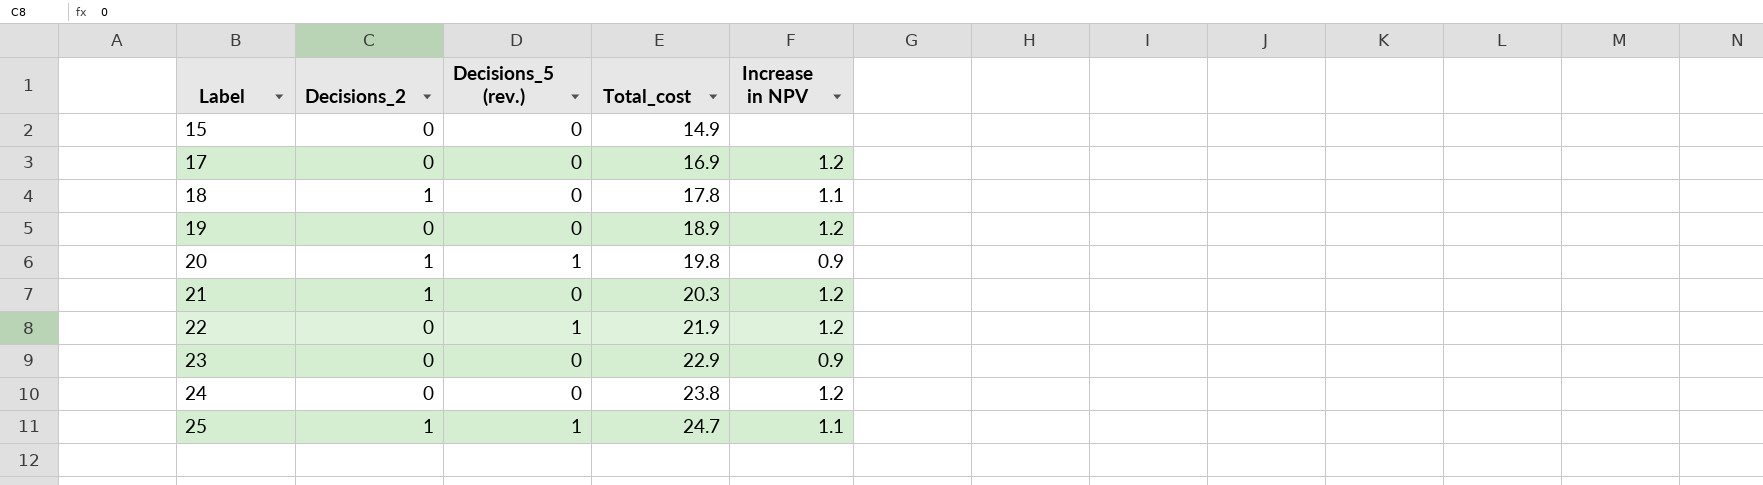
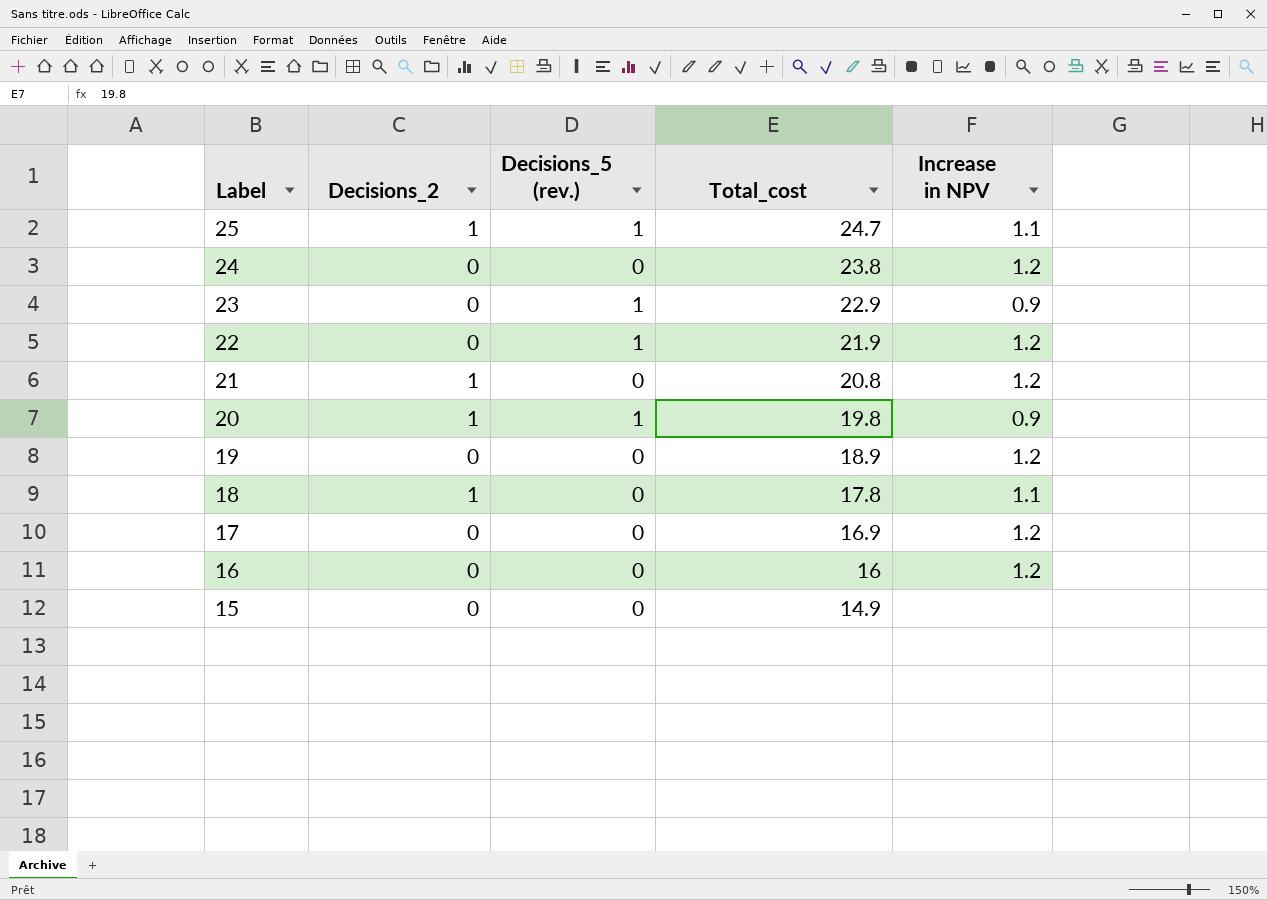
row order: Label ascending -> Label descending
23 | Decisions_5 (rev.): 0 -> 1
21 | Total_cost: 20.3 -> 20.8
row 16: none -> 0 | 0 | 16 | 1.2

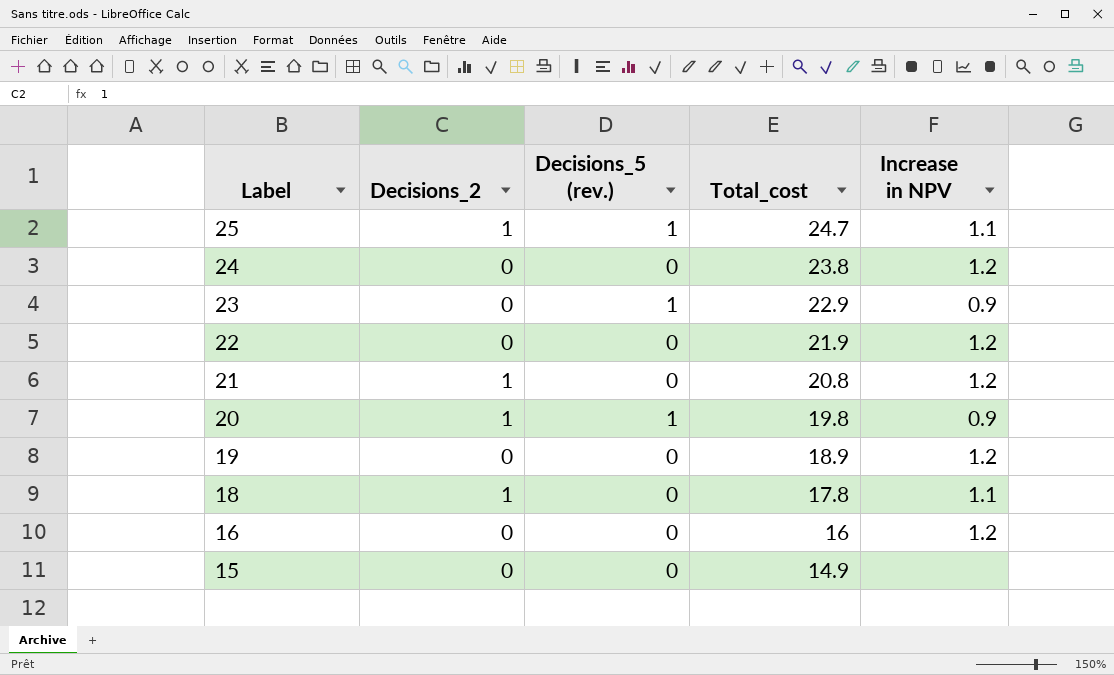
row 17: 0 | 0 | 16.9 | 1.2 -> none
22 | Decisions_5 (rev.): 1 -> 0

